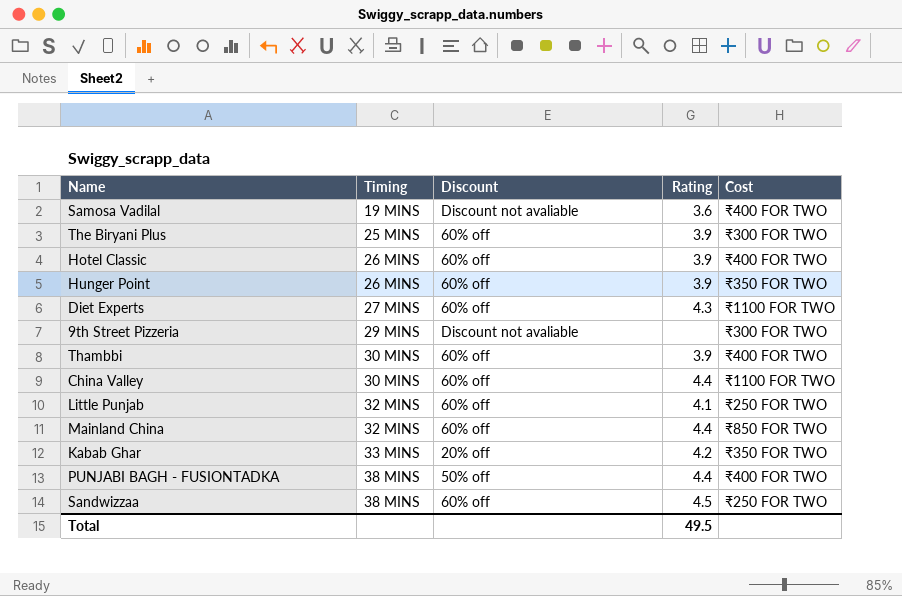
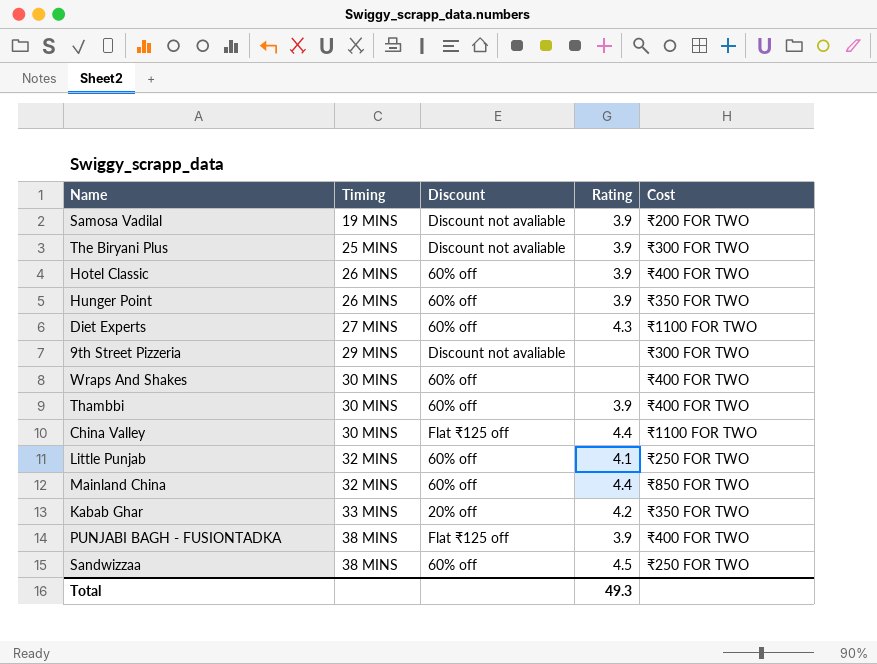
Samosa Vadilal | Rating: 3.6 -> 3.9
Samosa Vadilal | Cost: ₹400 FOR TWO -> ₹200 FOR TWO
The Biryani Plus | Discount: 60% off -> Discount not avaliable
row Wraps And Shakes: none -> 30 MINS | 60% off | none | ₹400 FOR TWO
China Valley | Discount: 60% off -> Flat ₹125 off
PUNJABI BAGH - FUSIONTADKA | Discount: 50% off -> Flat ₹125 off
PUNJABI BAGH - FUSIONTADKA | Rating: 4.4 -> 3.9
Total | Rating: 49.5 -> 49.3

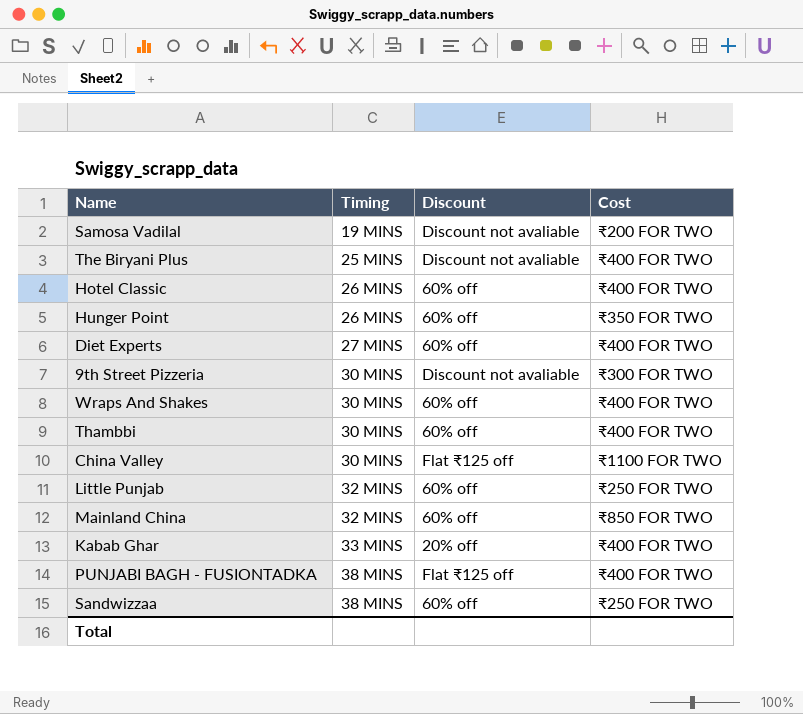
column Rating | position: 4 -> none
The Biryani Plus | Cost: ₹300 FOR TWO -> ₹400 FOR TWO
Diet Experts | Cost: ₹1100 FOR TWO -> ₹400 FOR TWO
9th Street Pizzeria | Timing: 29 MINS -> 30 MINS
Kabab Ghar | Cost: ₹350 FOR TWO -> ₹400 FOR TWO

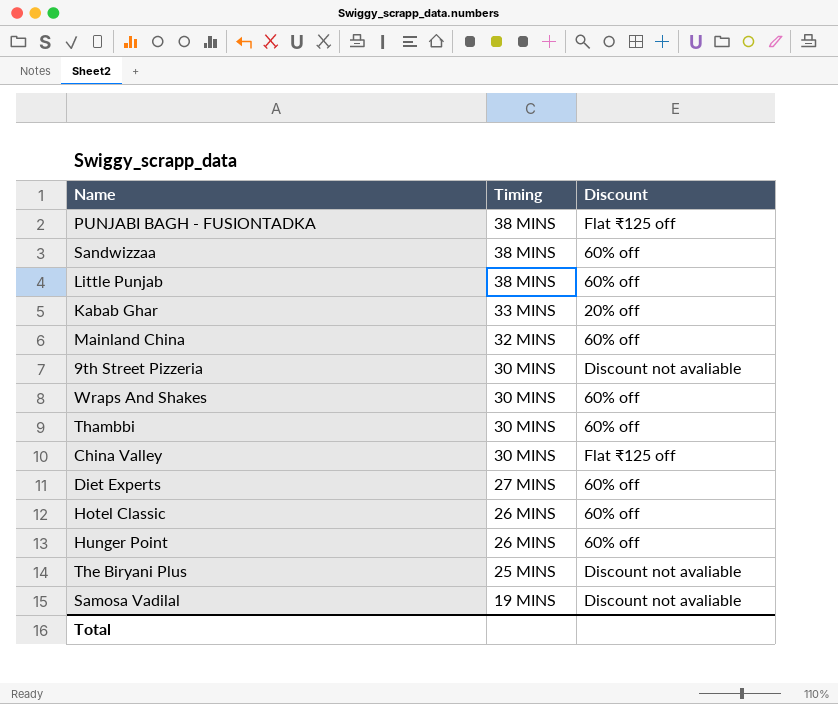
row order: Timing ascending -> Timing descending
column Cost | position: 4 -> none
Little Punjab | Timing: 32 MINS -> 38 MINS

